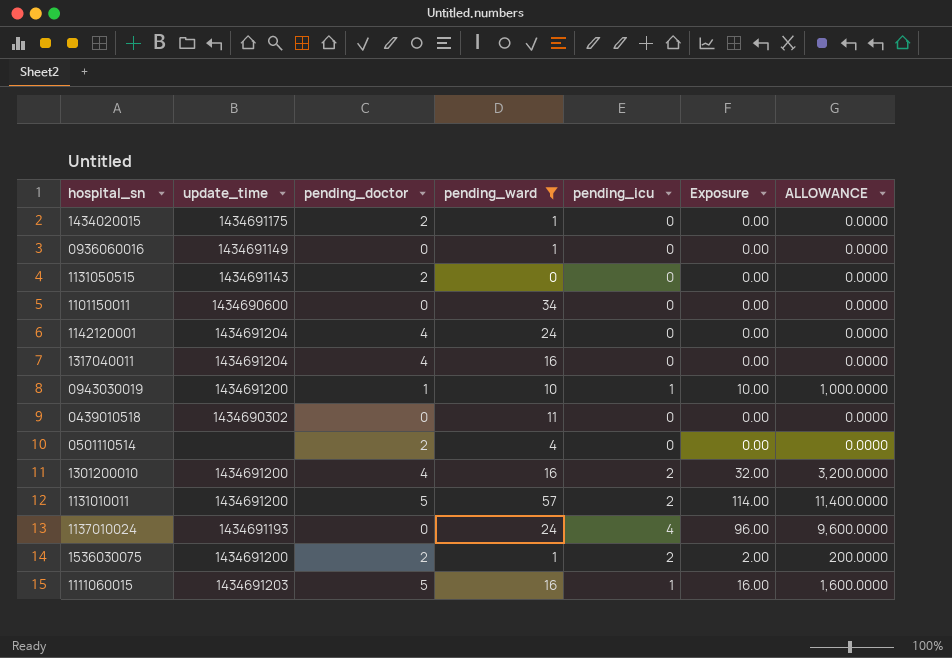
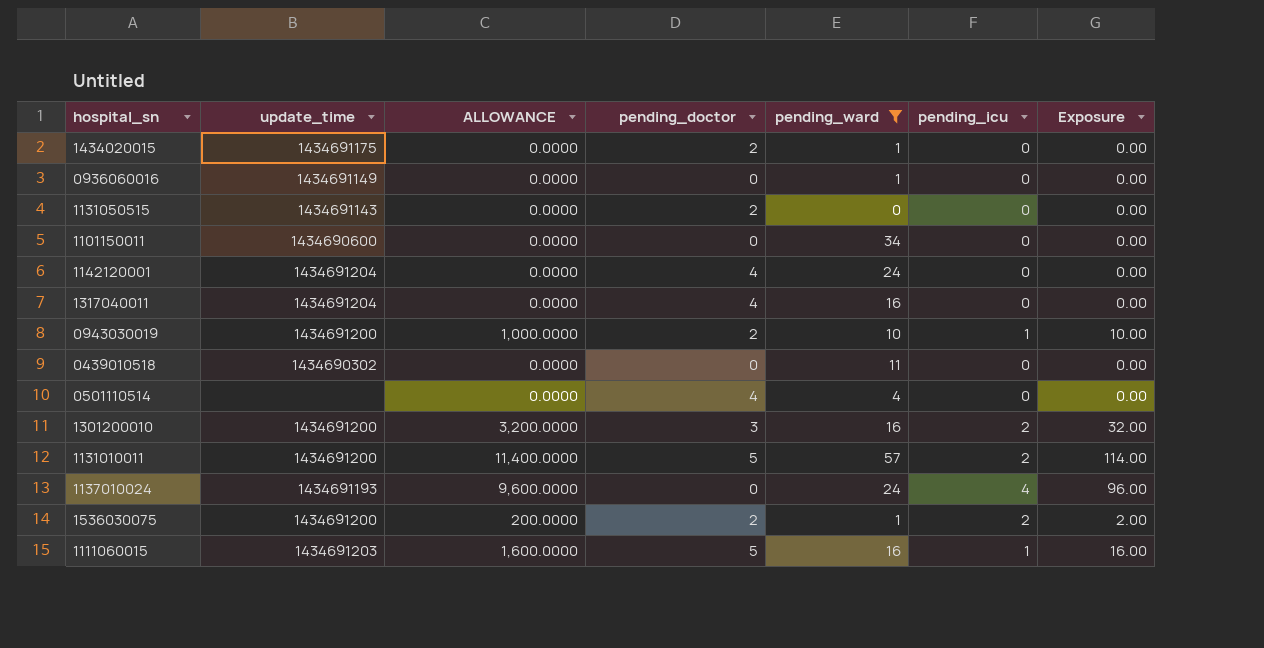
column ALLOWANCE | position: 7 -> 3
0943030019 | pending_doctor: 1 -> 2
0501110514 | pending_doctor: 2 -> 4
1301200010 | pending_doctor: 4 -> 3

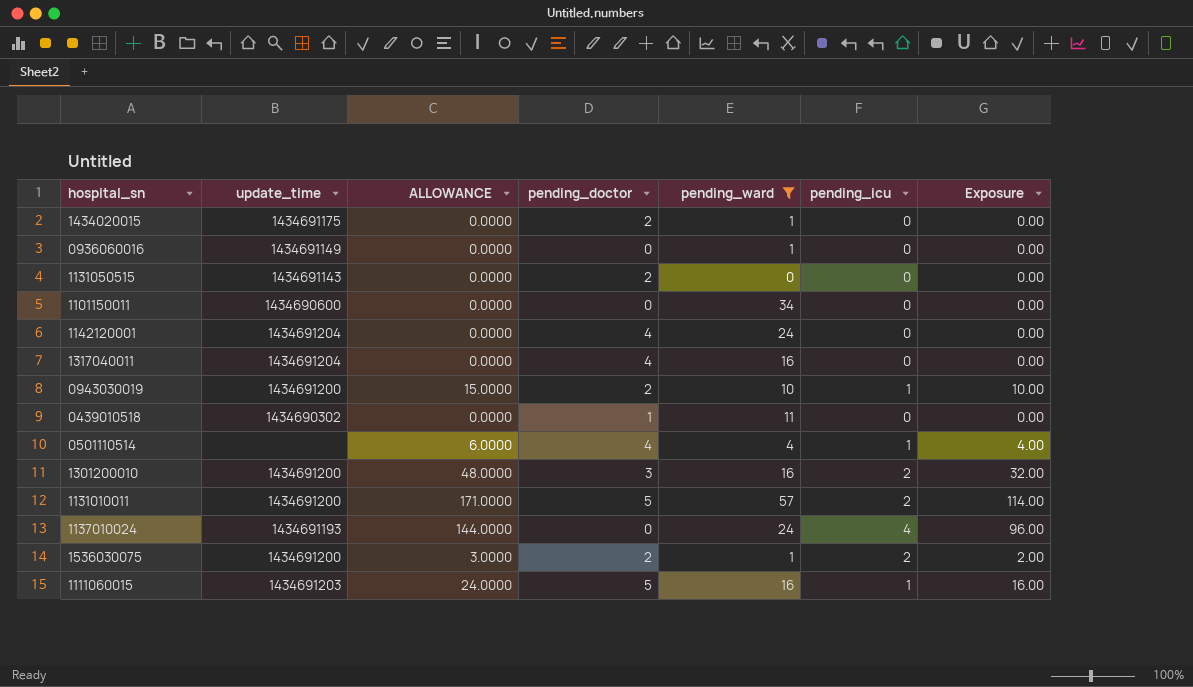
column ALLOWANCE | formula: [Exposure] * 100 -> [Exposure] * 1.5
0439010518 | pending_doctor: 0 -> 1
0501110514 | pending_icu: 0 -> 1
0501110514 | Exposure: 0.00 -> 4.00

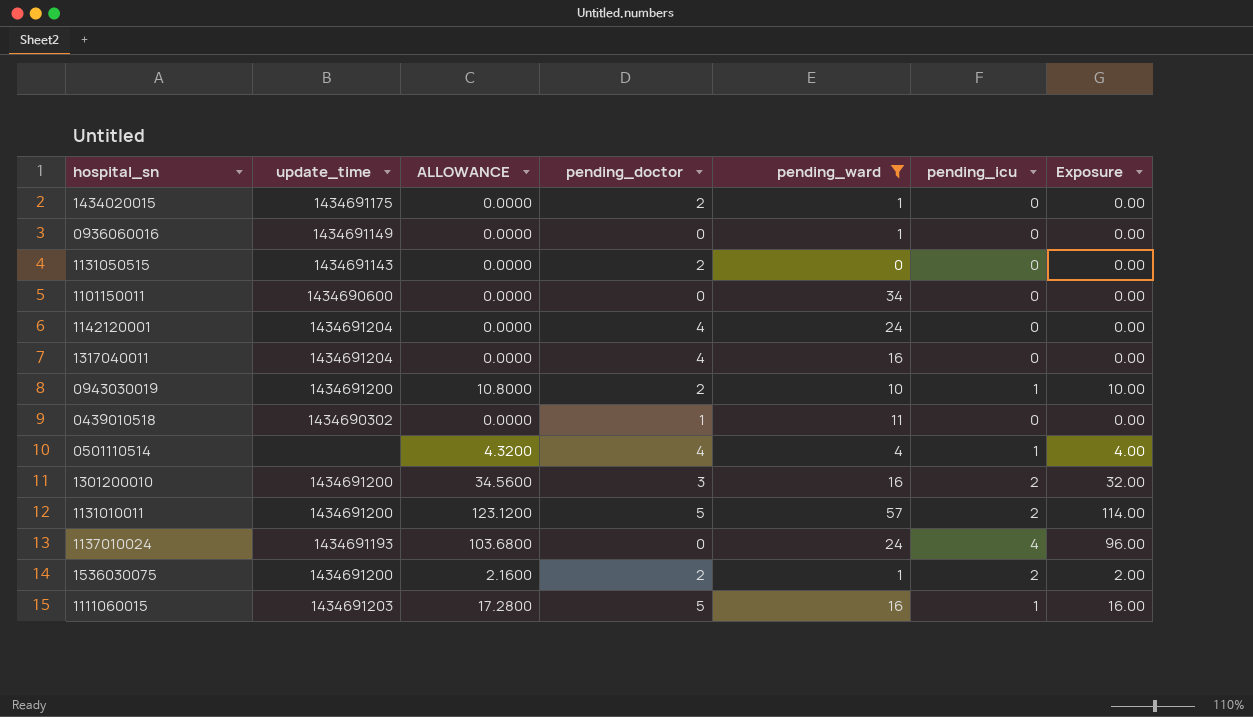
column ALLOWANCE | formula: [Exposure] * 1.5 -> [Exposure] * 1.08

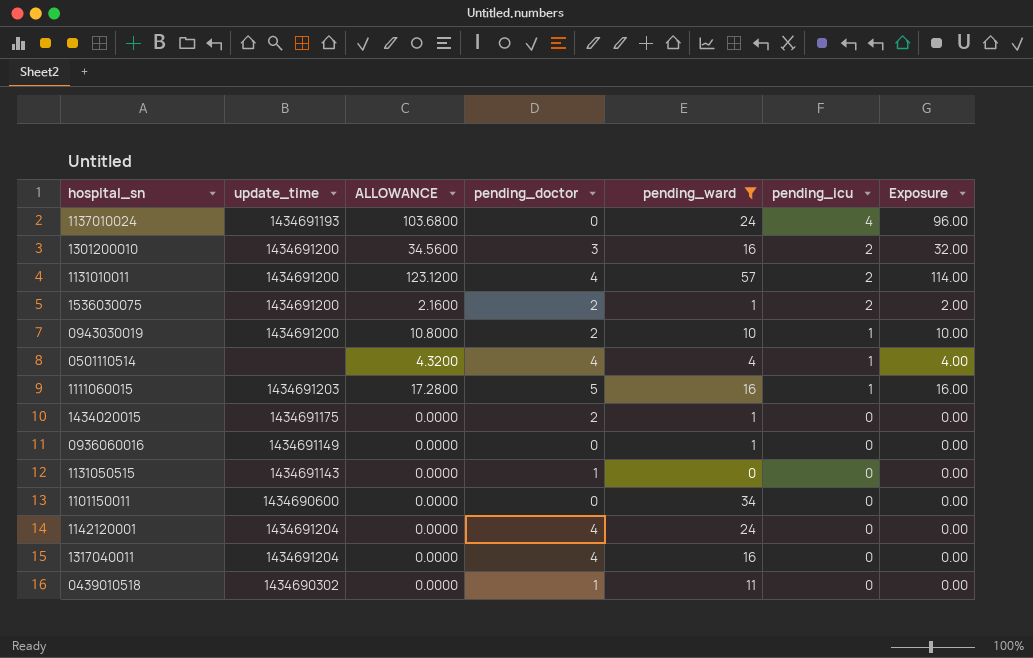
row order: none -> pending_icu descending
1131010011 | pending_doctor: 5 -> 4
1131050515 | pending_doctor: 2 -> 1

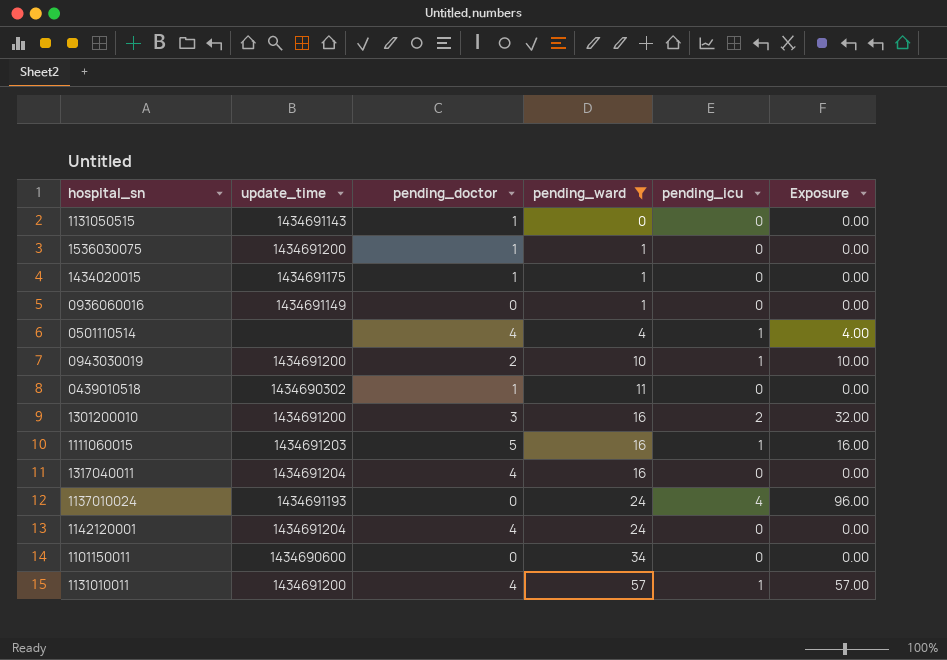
row order: pending_icu descending -> pending_ward ascending
column ALLOWANCE | formula: [Exposure] * 1.08 -> none
1536030075 | pending_doctor: 2 -> 1
1536030075 | pending_icu: 2 -> 0
1536030075 | Exposure: 2.00 -> 0.00
1434020015 | pending_doctor: 2 -> 1
1131010011 | pending_icu: 2 -> 1
1131010011 | Exposure: 114.00 -> 57.00

